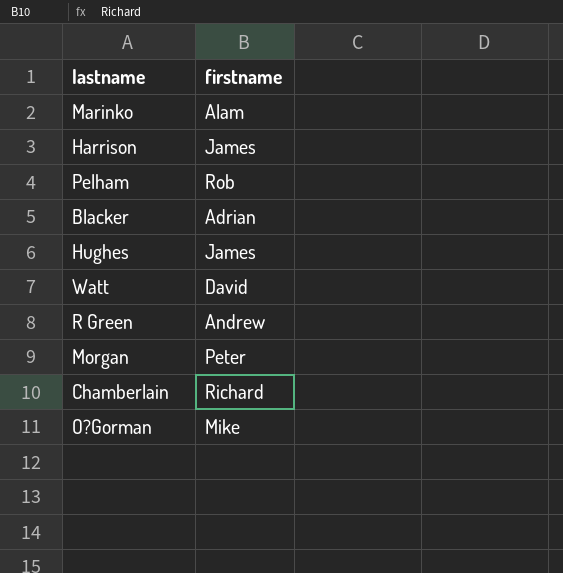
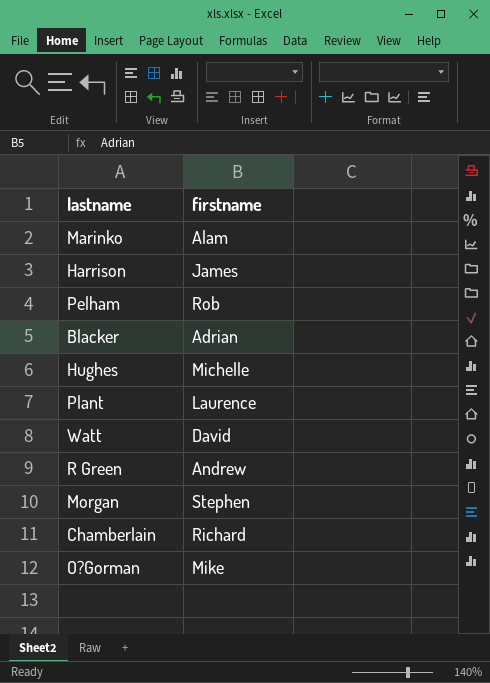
Hughes | firstname: James -> Michelle
row Plant: none -> Laurence
Morgan | firstname: Peter -> Stephen

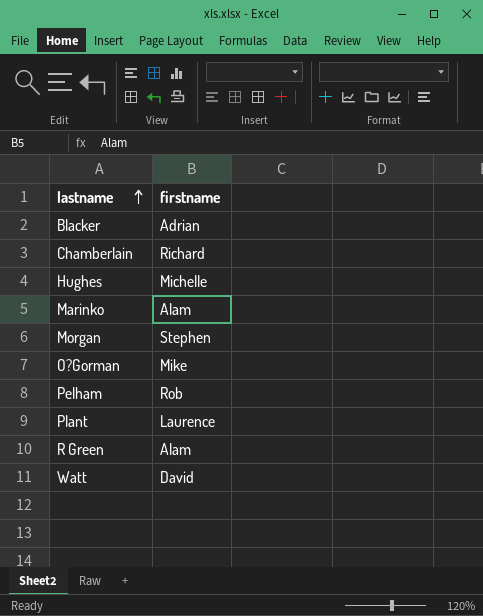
row order: none -> lastname ascending
row Harrison: James -> none
R Green | firstname: Andrew -> Alam

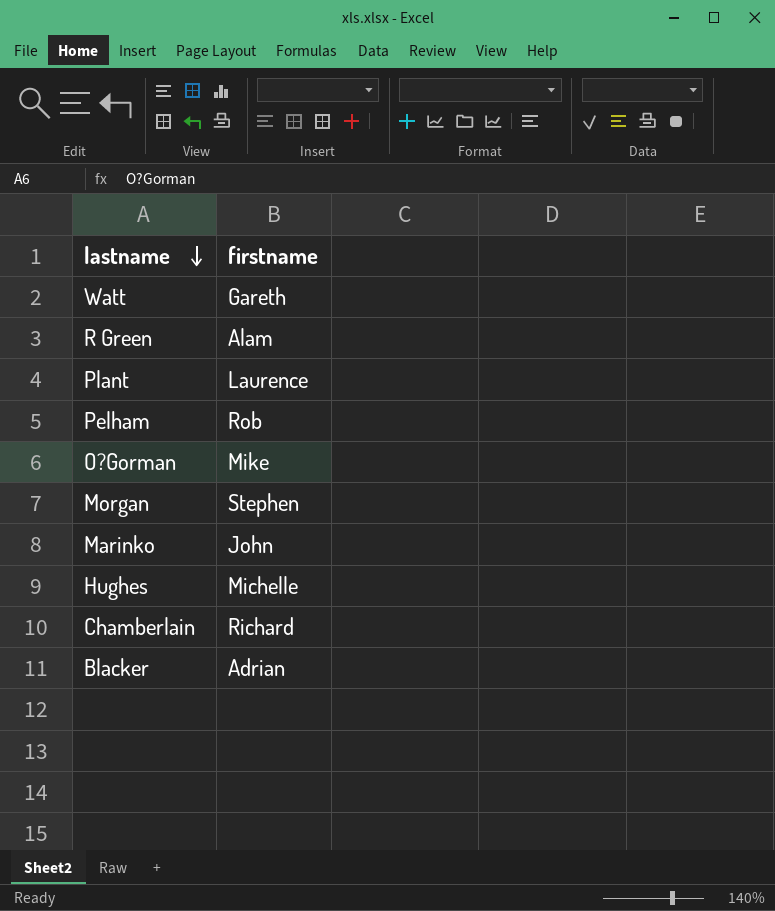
row order: lastname ascending -> lastname descending
Watt | firstname: David -> Gareth
Marinko | firstname: Alam -> John

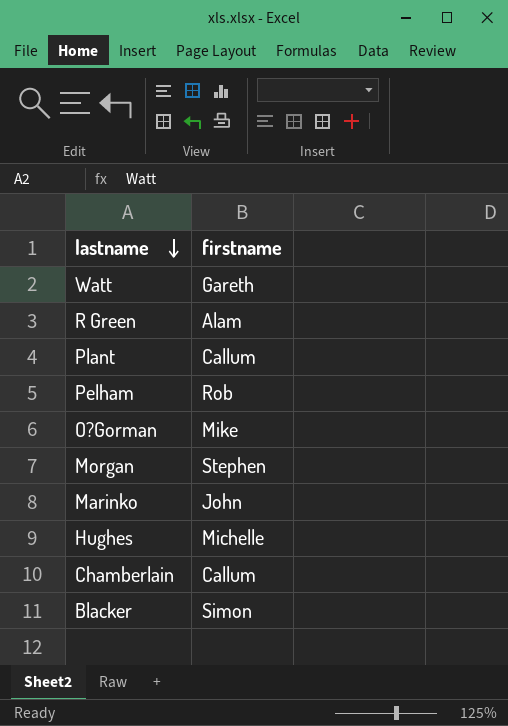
Plant | firstname: Laurence -> Callum
Chamberlain | firstname: Richard -> Callum
Blacker | firstname: Adrian -> Simon

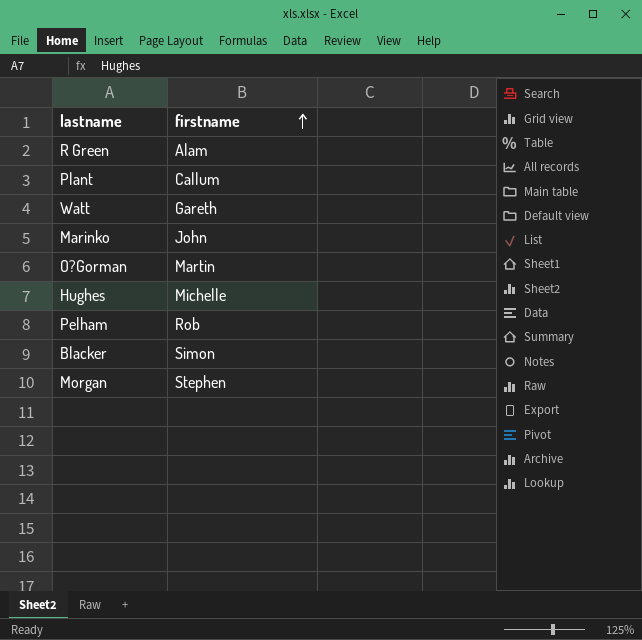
row order: lastname descending -> firstname ascending
row Chamberlain: Callum -> none
O?Gorman | firstname: Mike -> Martin

